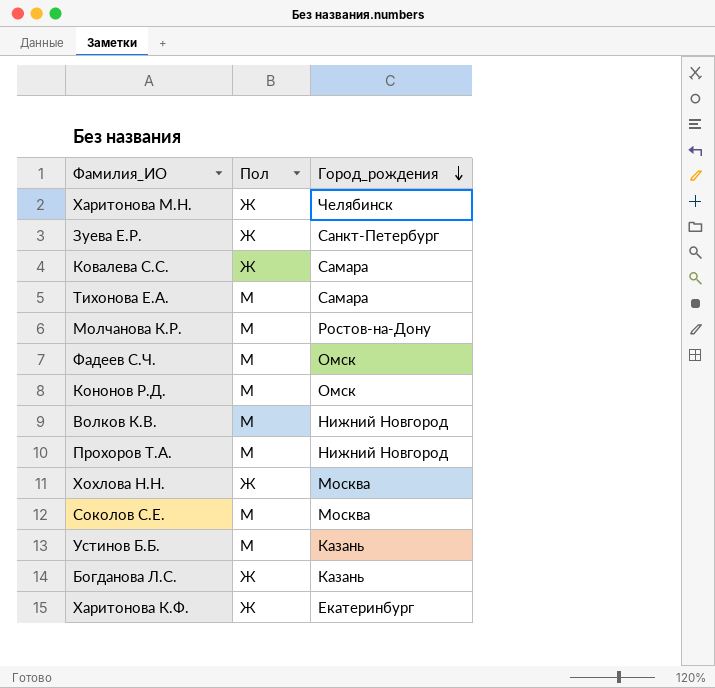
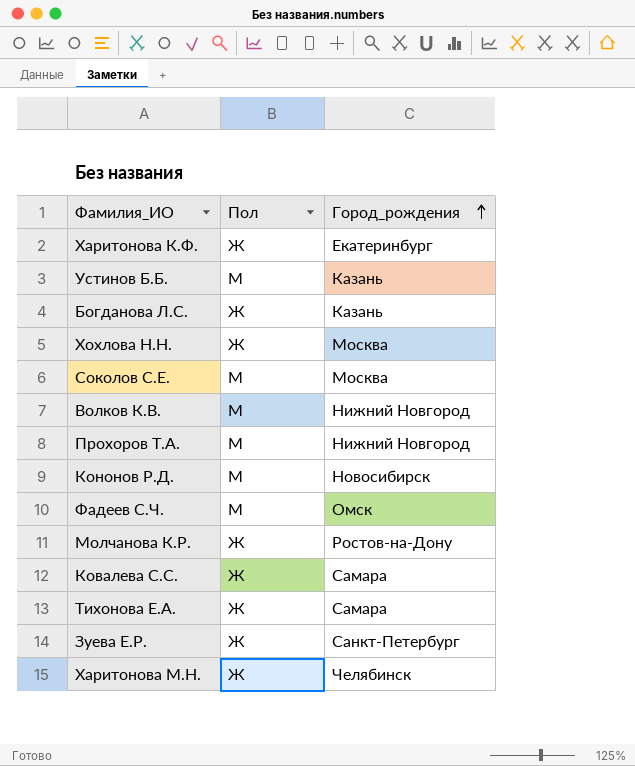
row order: Город_рождения descending -> Город_рождения ascending
Кононов Р.Д. | Город_рождения: Омск -> Новосибирск
Молчанова К.Р. | Пол: М -> Ж
Тихонова Е.А. | Пол: М -> Ж

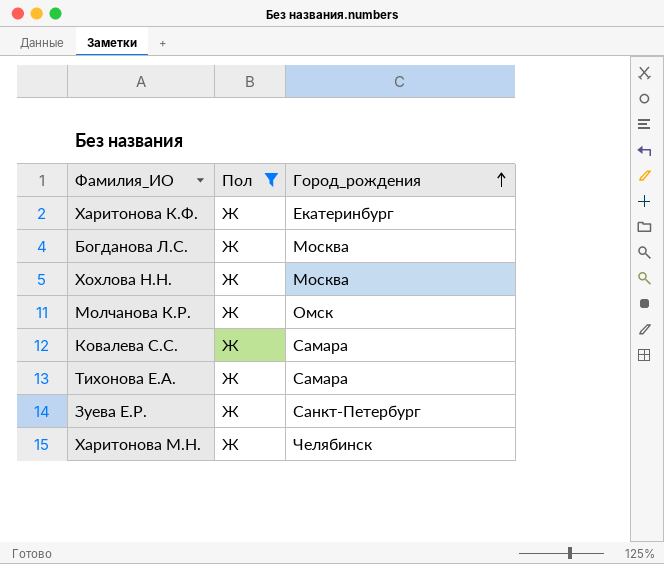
filter: none -> Пол = Ж
Богданова Л.С. | Город_рождения: Казань -> Москва
Молчанова К.Р. | Город_рождения: Ростов-на-Дону -> Омск

